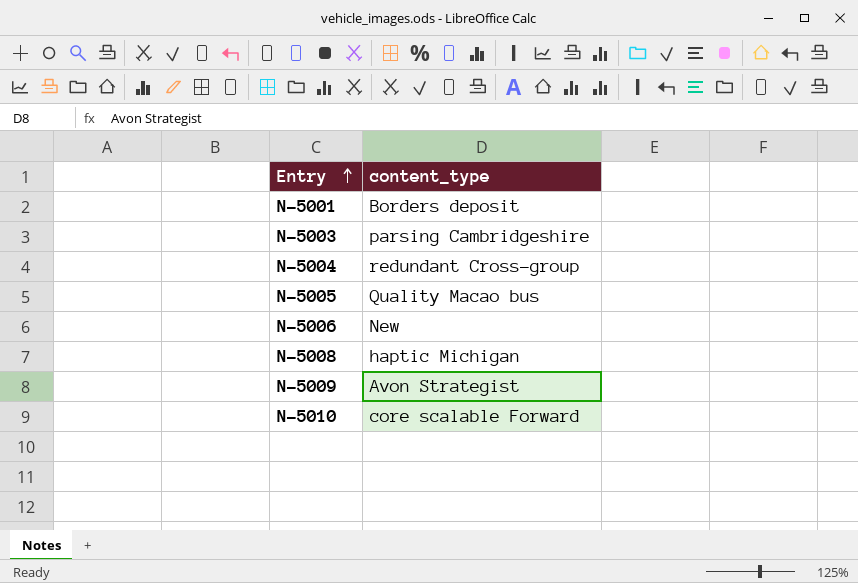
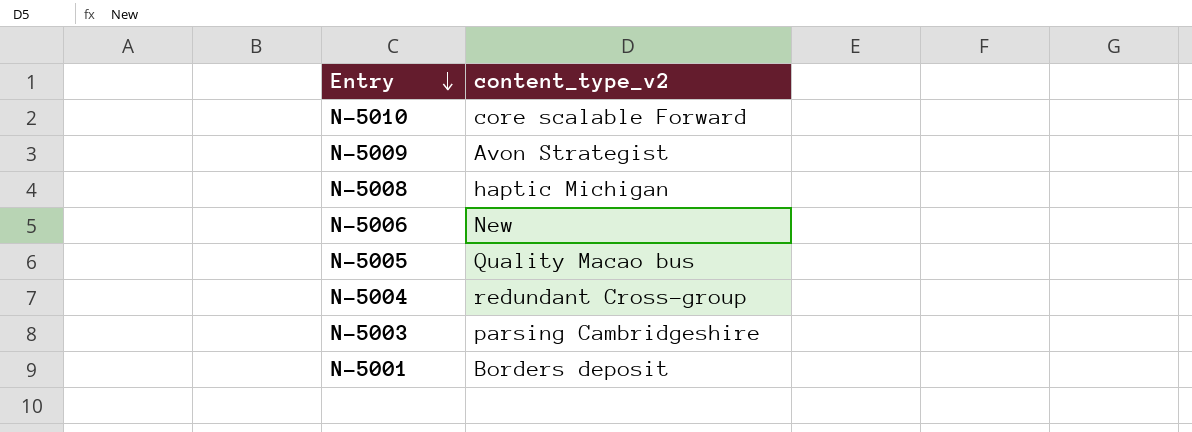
row order: Entry ascending -> Entry descending
column name: content_type -> content_type_v2

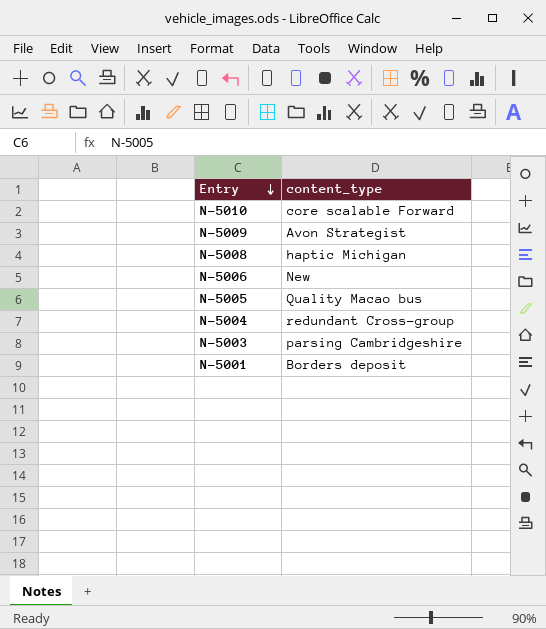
column name: content_type_v2 -> content_type

